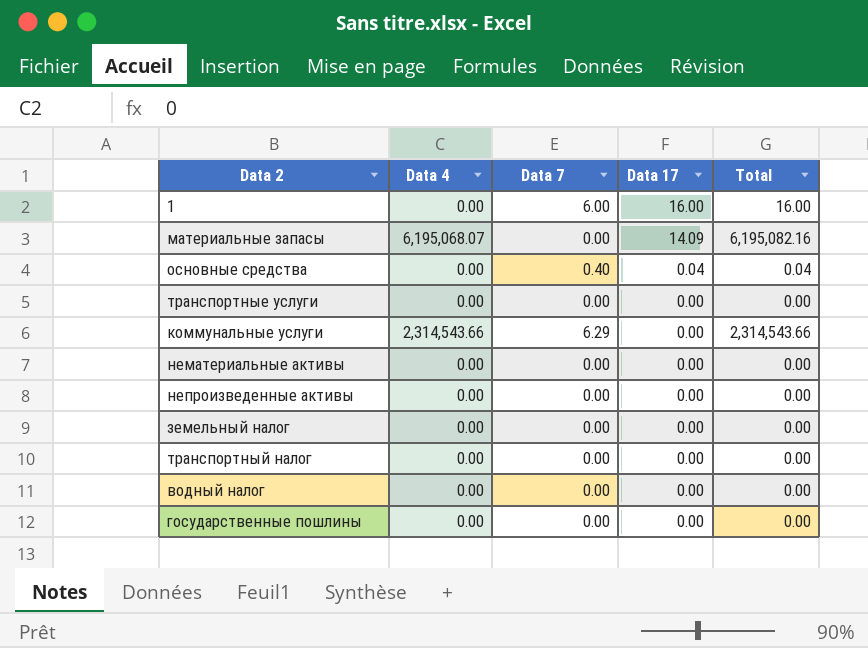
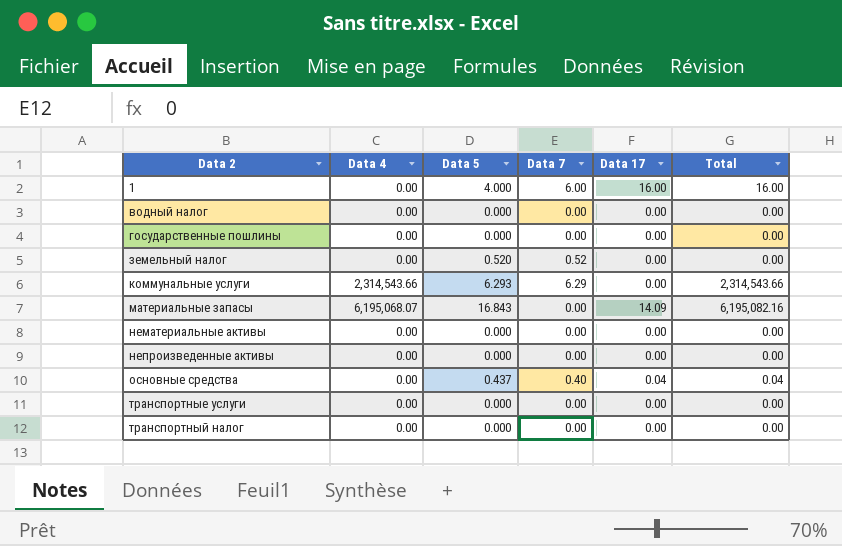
row order: Data 17 descending -> Data 2 ascending
column Data 5 | position: none -> 3
земельный налог | Data 7: 0.00 -> 0.52

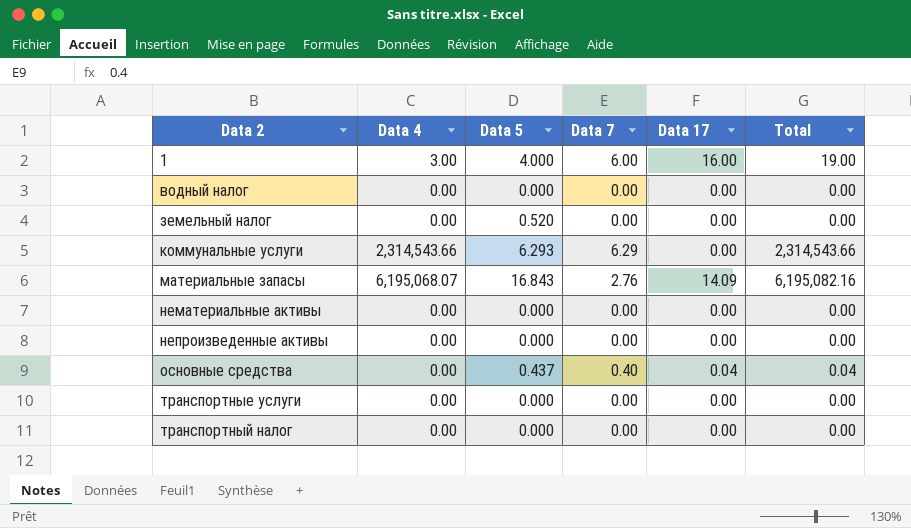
row государственные пошлины: 0.00 | 0.000 | 0.00 | 0.00 | 0.00 -> none
1 | Data 4: 0.00 -> 3.00
1 | Total: 16.00 -> 19.00
земельный налог | Data 7: 0.52 -> 0.00
материальные запасы | Data 7: 0.00 -> 2.76

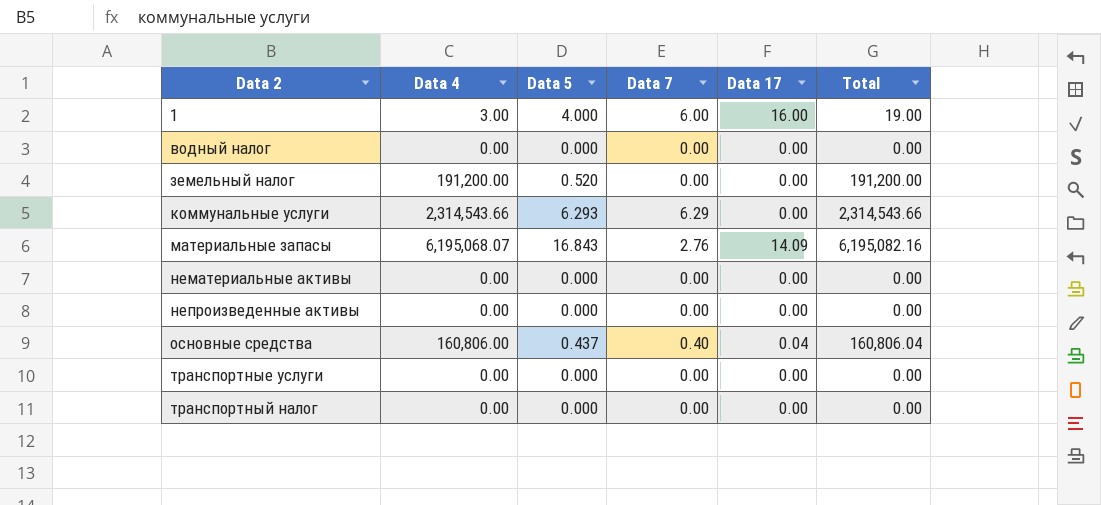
земельный налог | Data 4: 0.00 -> 191,200.00
земельный налог | Total: 0.00 -> 191,200.00
основные средства | Data 4: 0.00 -> 160,806.00
основные средства | Total: 0.04 -> 160,806.04

